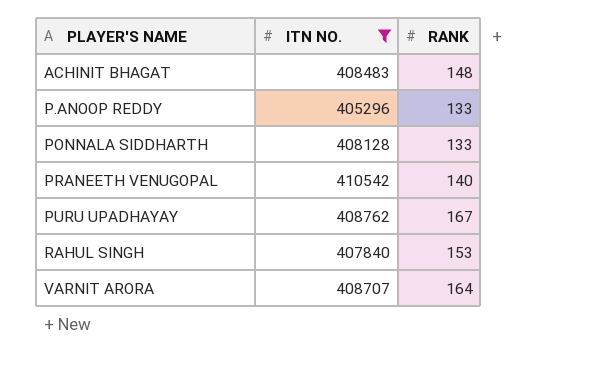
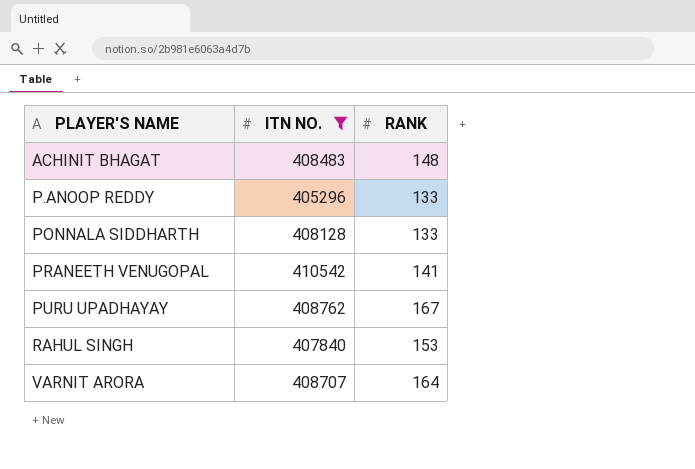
PRANEETH VENUGOPAL | RANK: 140 -> 141

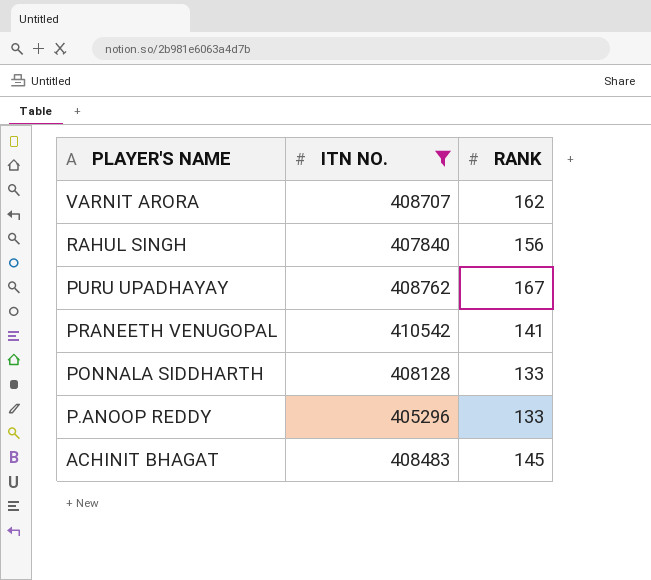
row order: PLAYER'S NAME ascending -> PLAYER'S NAME descending
VARNIT ARORA | RANK: 164 -> 162
RAHUL SINGH | RANK: 153 -> 156
ACHINIT BHAGAT | RANK: 148 -> 145

